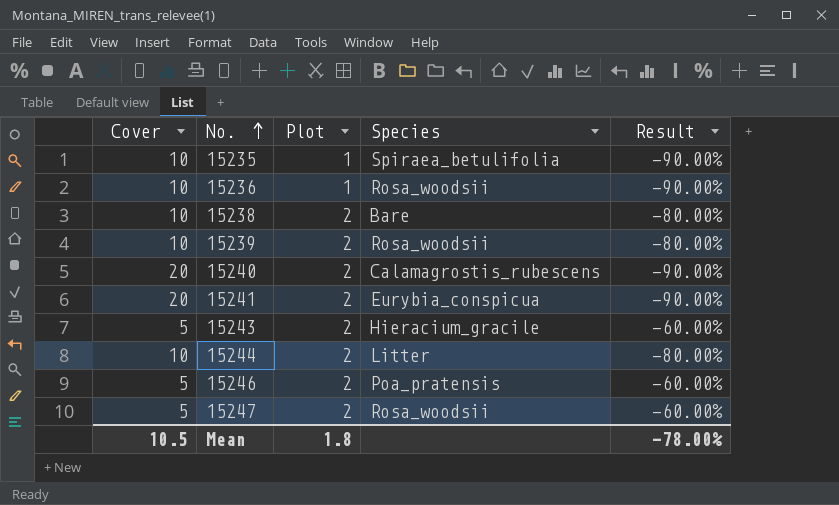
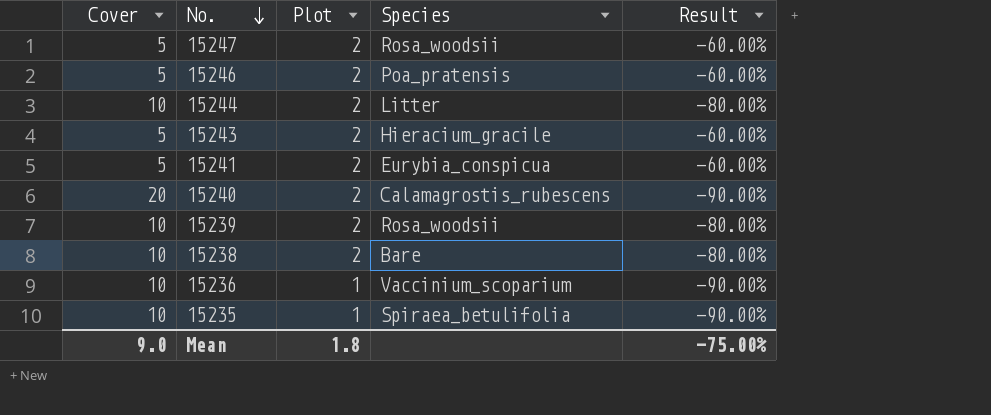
row order: No. ascending -> No. descending
15241 | Cover: 20 -> 5
15241 | Result: -90.00% -> -60.00%
15236 | Species: Rosa_woodsii -> Vaccinium_scoparium
Mean | Cover: 10.5 -> 9.0
Mean | Result: -78.00% -> -75.00%

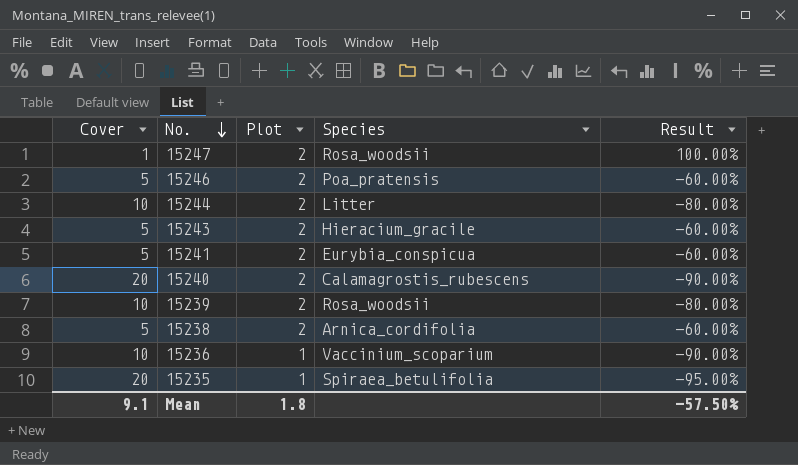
15247 | Cover: 5 -> 1
15247 | Result: -60.00% -> 100.00%
15238 | Cover: 10 -> 5
15238 | Species: Bare -> Arnica_cordifolia
15238 | Result: -80.00% -> -60.00%
15235 | Cover: 10 -> 20
15235 | Result: -90.00% -> -95.00%
Mean | Cover: 9.0 -> 9.1
Mean | Result: -75.00% -> -57.50%

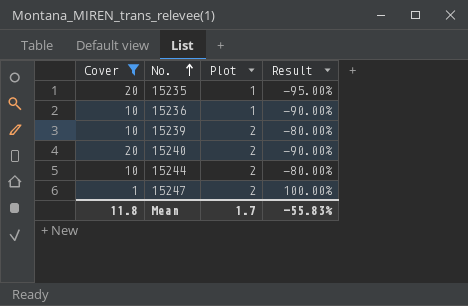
filter: none -> Cover != 5
row order: No. descending -> No. ascending
column Species | position: 4 -> none
Mean | Cover: 9.1 -> 11.8
Mean | Plot: 1.8 -> 1.7
Mean | Result: -57.50% -> -55.83%

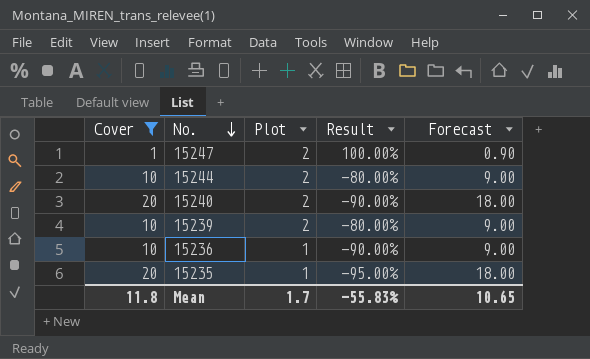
row order: No. ascending -> No. descending
column Forecast | formula: none -> [Cover] * 0.9

